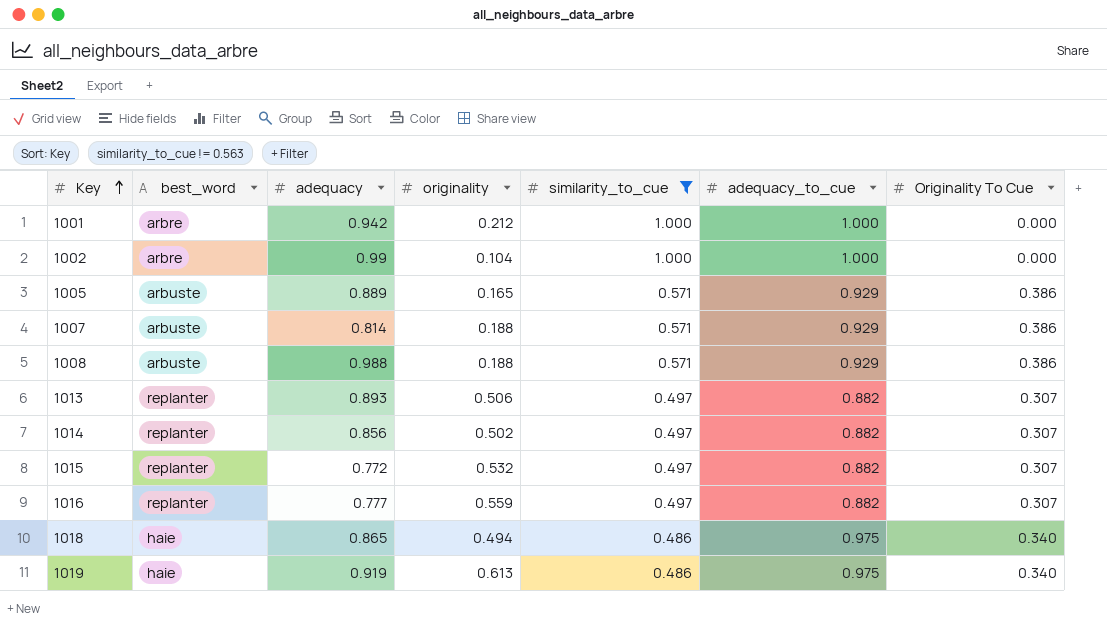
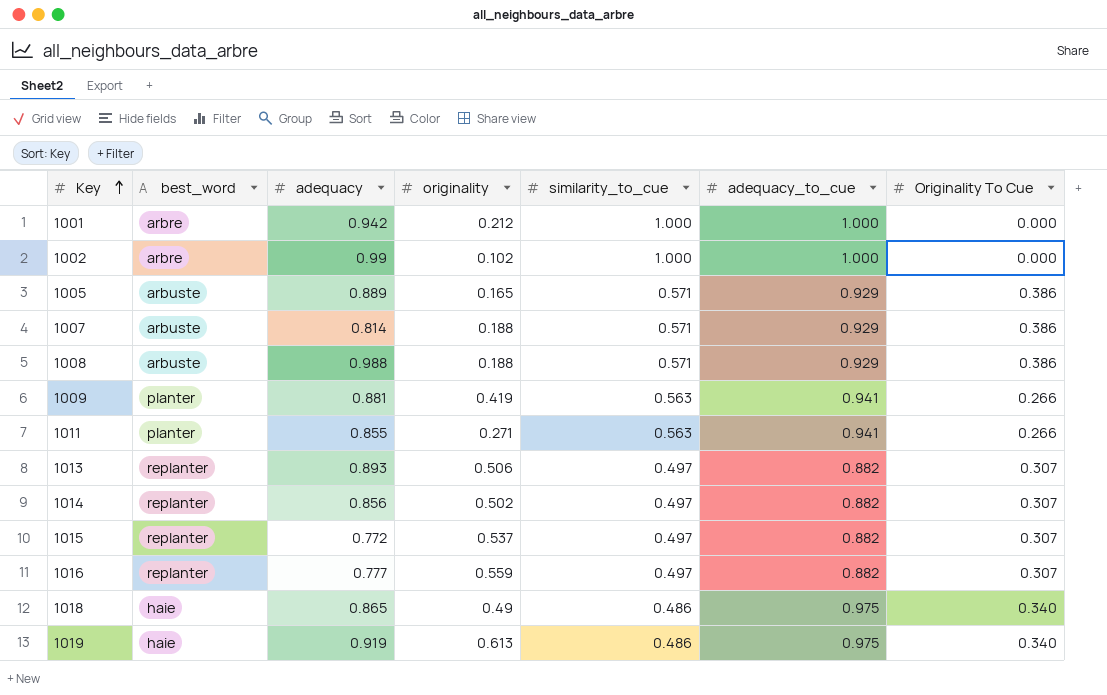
filter: similarity_to_cue != 0.563 -> none
1002 | originality: 0.104 -> 0.102
1015 | originality: 0.532 -> 0.537
1018 | originality: 0.494 -> 0.49

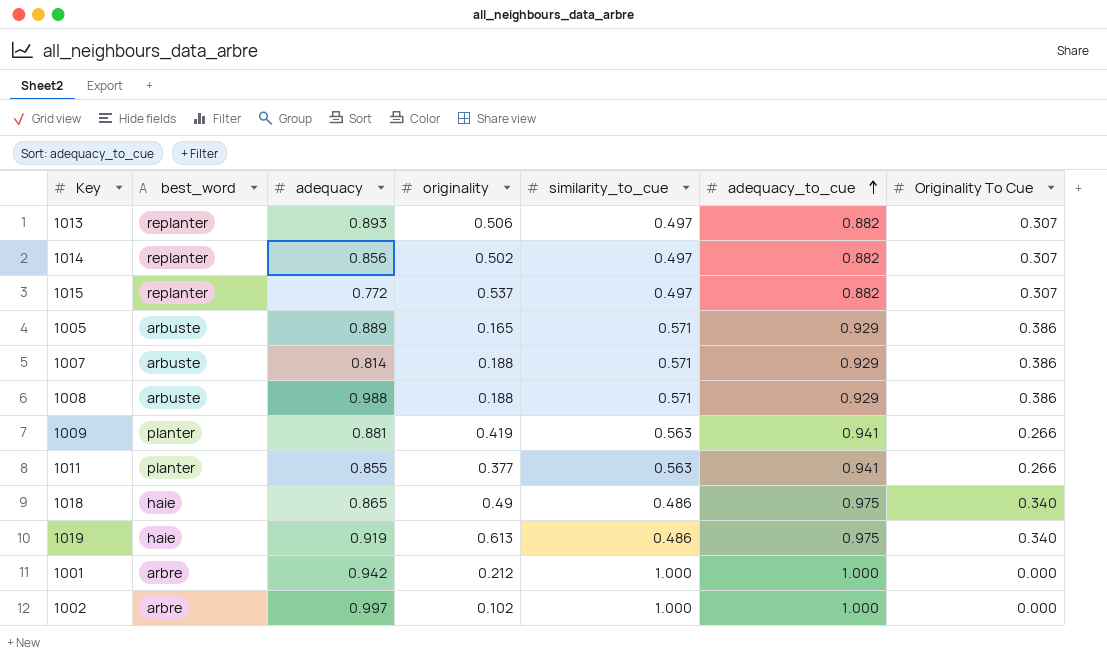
row order: Key ascending -> adequacy_to_cue ascending
row 1016: replanter | 0.777 | 0.559 | 0.497 | 0.882 | 0.307 -> none
1011 | originality: 0.271 -> 0.377
1002 | adequacy: 0.99 -> 0.997

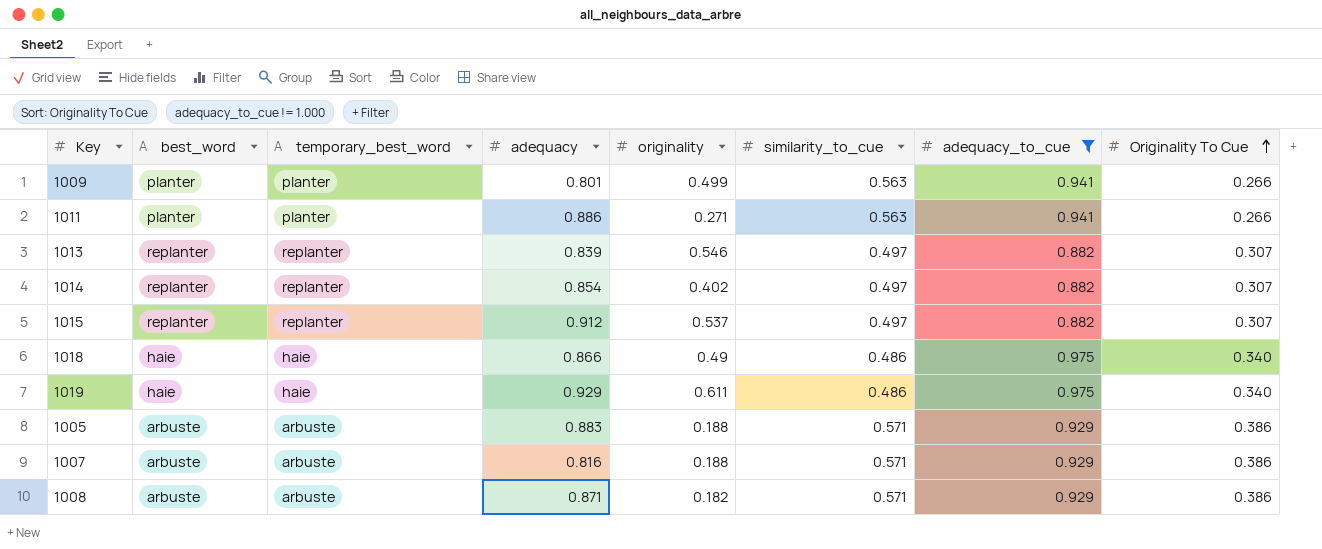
filter: none -> adequacy_to_cue != 1.000
row order: adequacy_to_cue ascending -> Originality To Cue ascending
column temporary_best_word | position: none -> 3
1009 | adequacy: 0.881 -> 0.801
1009 | originality: 0.419 -> 0.499
1011 | adequacy: 0.855 -> 0.886
1011 | originality: 0.377 -> 0.271
1013 | adequacy: 0.893 -> 0.839
1013 | originality: 0.506 -> 0.546
1014 | adequacy: 0.856 -> 0.854
1014 | originality: 0.502 -> 0.402
1015 | adequacy: 0.772 -> 0.912
1018 | adequacy: 0.865 -> 0.866
1019 | adequacy: 0.919 -> 0.929
1019 | originality: 0.613 -> 0.611
1005 | adequacy: 0.889 -> 0.883
1005 | originality: 0.165 -> 0.188
1007 | adequacy: 0.814 -> 0.816
1008 | adequacy: 0.988 -> 0.871
1008 | originality: 0.188 -> 0.182

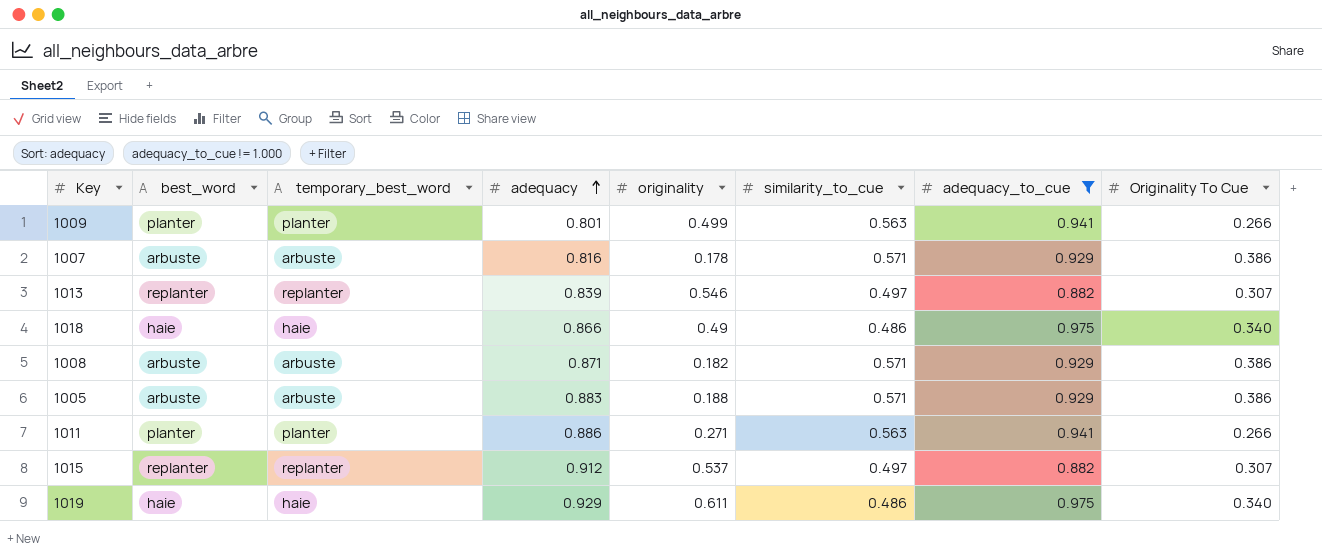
row order: Originality To Cue ascending -> adequacy ascending
row 1014: replanter | replanter | 0.854 | 0.402 | 0.497 | 0.882 | 0.307 -> none
1007 | originality: 0.188 -> 0.178

